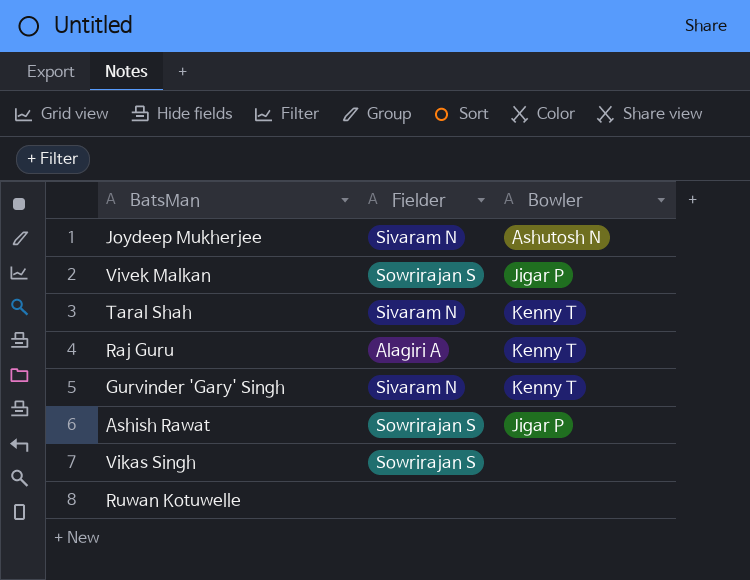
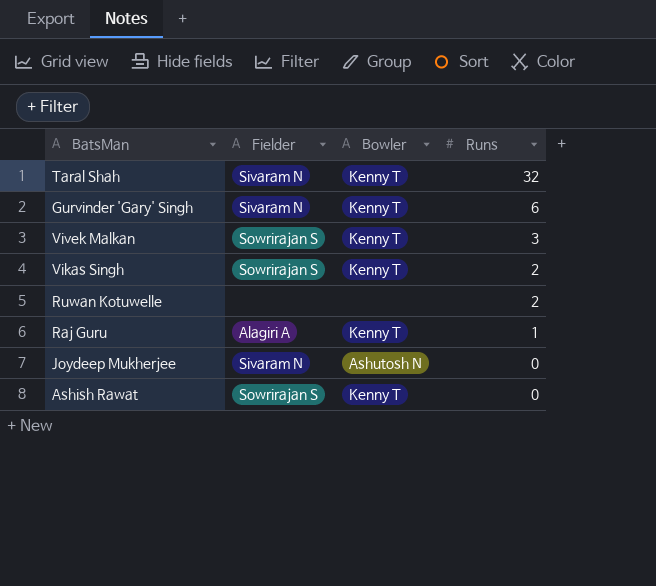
row order: none -> Runs descending
column Runs | position: none -> 4
Vivek Malkan | Bowler: Jigar P -> Kenny T
Vikas Singh | Bowler: none -> Kenny T
Ashish Rawat | Bowler: Jigar P -> Kenny T

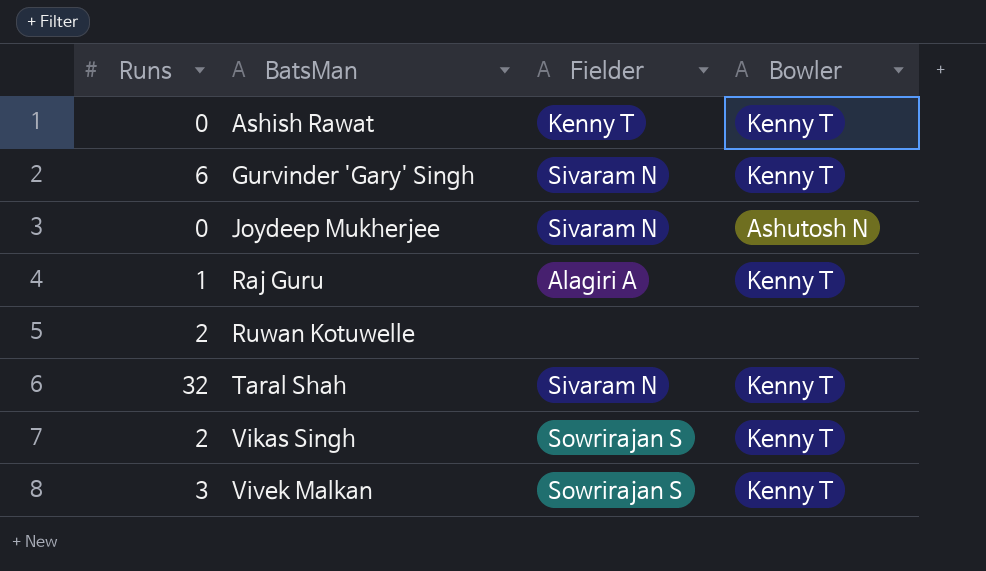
row order: Runs descending -> BatsMan ascending
column Runs | position: 4 -> 1
Ashish Rawat | Fielder: Sowrirajan S -> Kenny T

